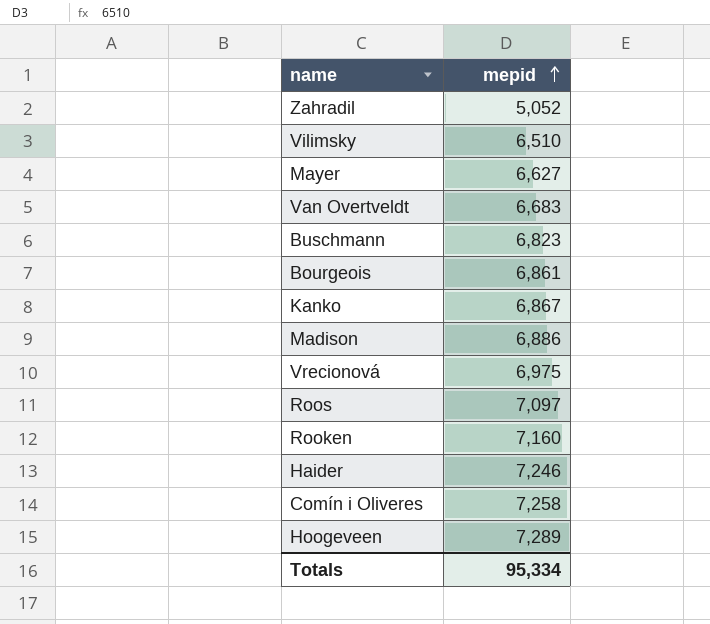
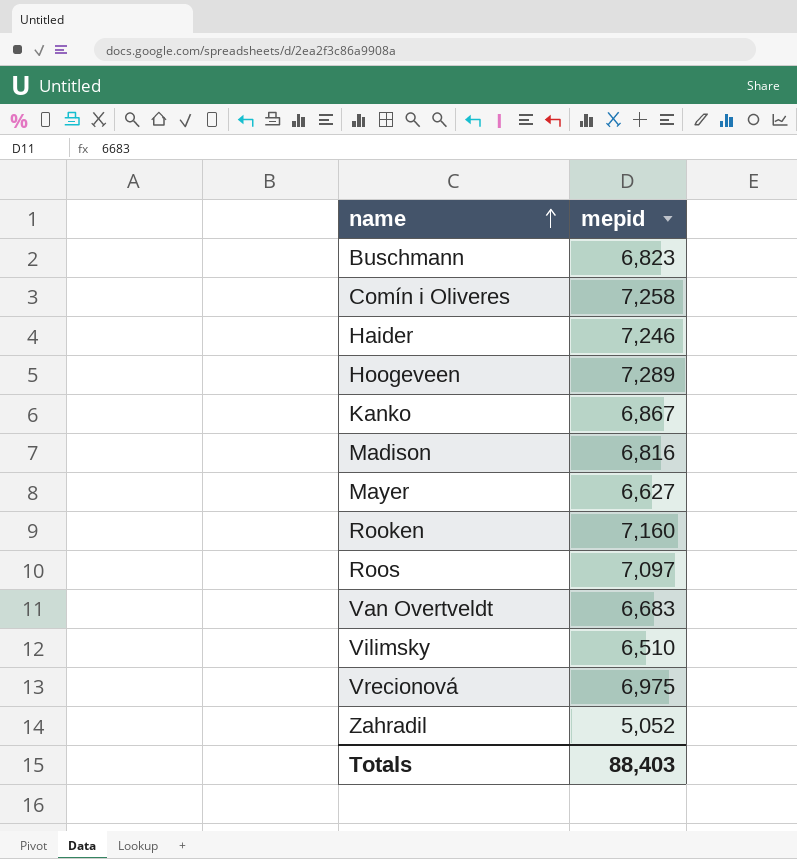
row order: mepid ascending -> name ascending
row Bourgeois: 6,861 -> none
Madison | mepid: 6,886 -> 6,816
Totals | mepid: 95,334 -> 88,403

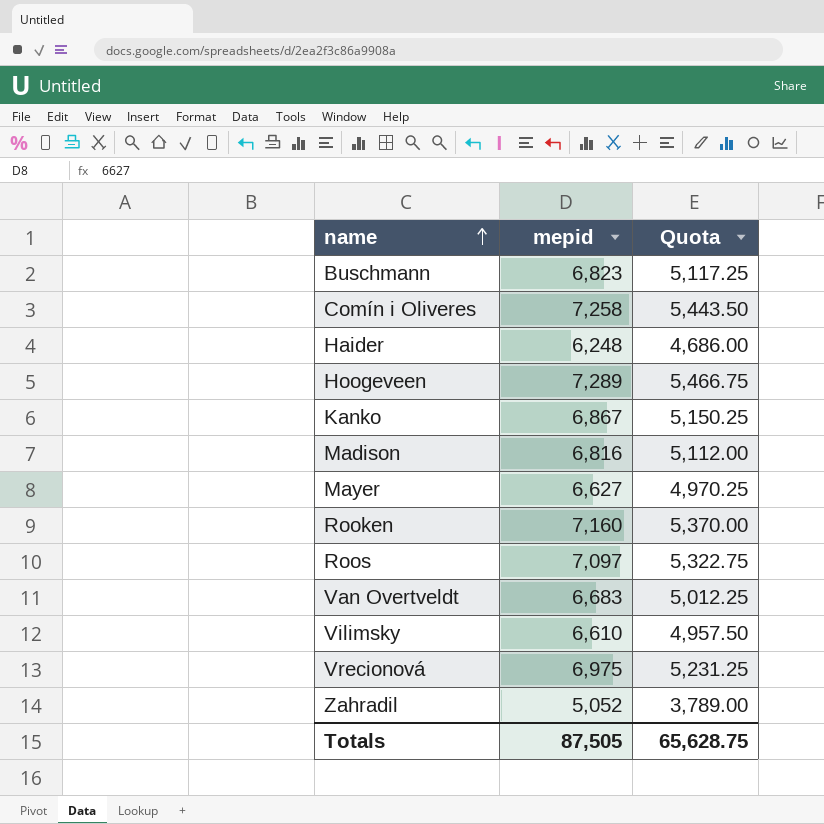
column Quota | formula: none -> [mepid] * 0.75
Haider | mepid: 7,246 -> 6,248
Vilimsky | mepid: 6,510 -> 6,610
Totals | mepid: 88,403 -> 87,505

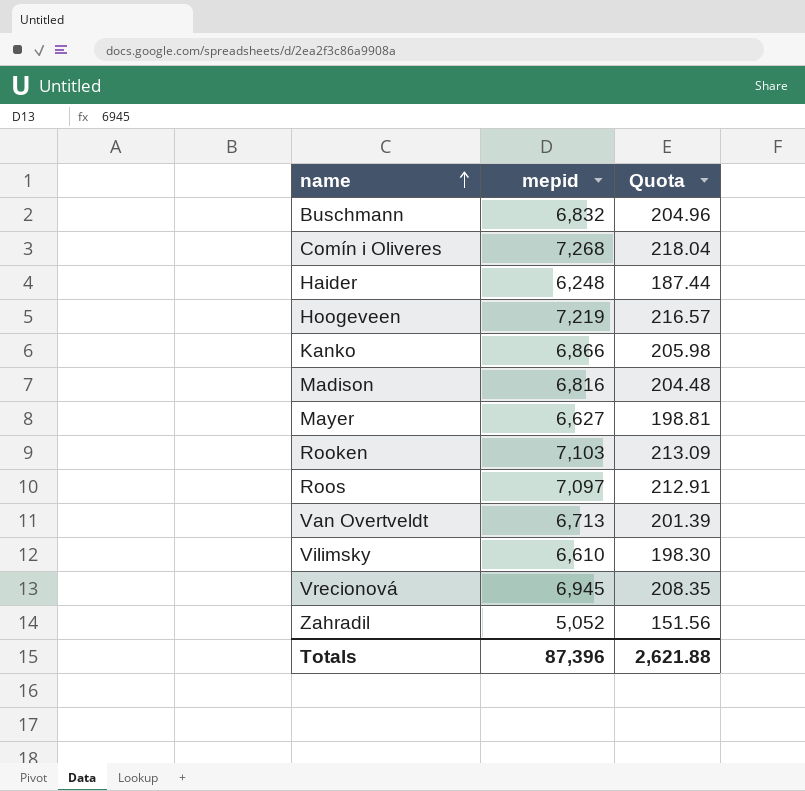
column Quota | formula: [mepid] * 0.75 -> [mepid] * 0.03
Buschmann | mepid: 6,823 -> 6,832
Comín i Oliveres | mepid: 7,258 -> 7,268
Hoogeveen | mepid: 7,289 -> 7,219
Kanko | mepid: 6,867 -> 6,866
Rooken | mepid: 7,160 -> 7,103
Van Overtveldt | mepid: 6,683 -> 6,713
Vrecionová | mepid: 6,975 -> 6,945
Totals | mepid: 87,505 -> 87,396
Totals | Quota: 65,628.75 -> 2,621.88

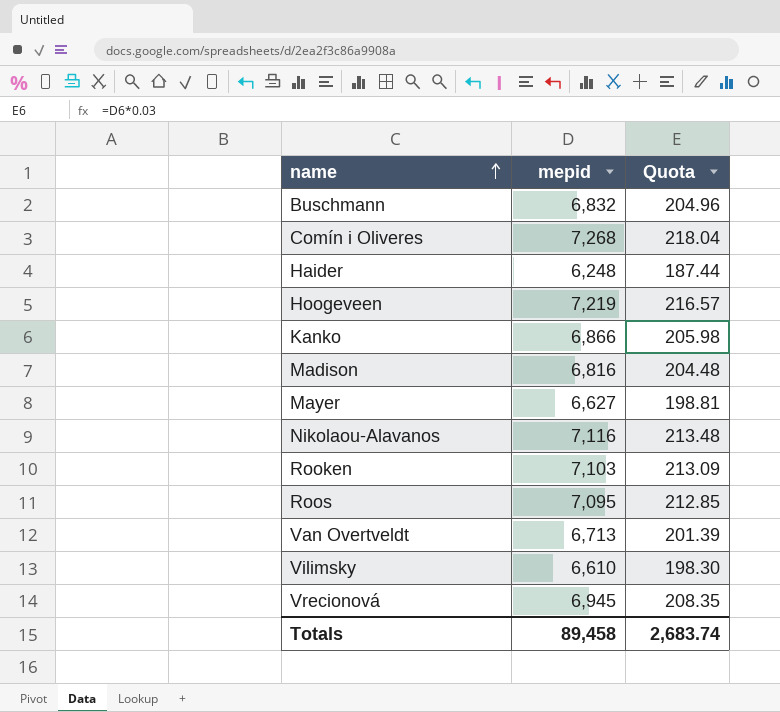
row Zahradil: 5,052 | 151.56 -> none
row Nikolaou-Alavanos: none -> 7,116 | 213.48
Roos | mepid: 7,097 -> 7,095
Roos | Quota: 212.91 -> 212.85
Totals | mepid: 87,396 -> 89,458
Totals | Quota: 2,621.88 -> 2,683.74

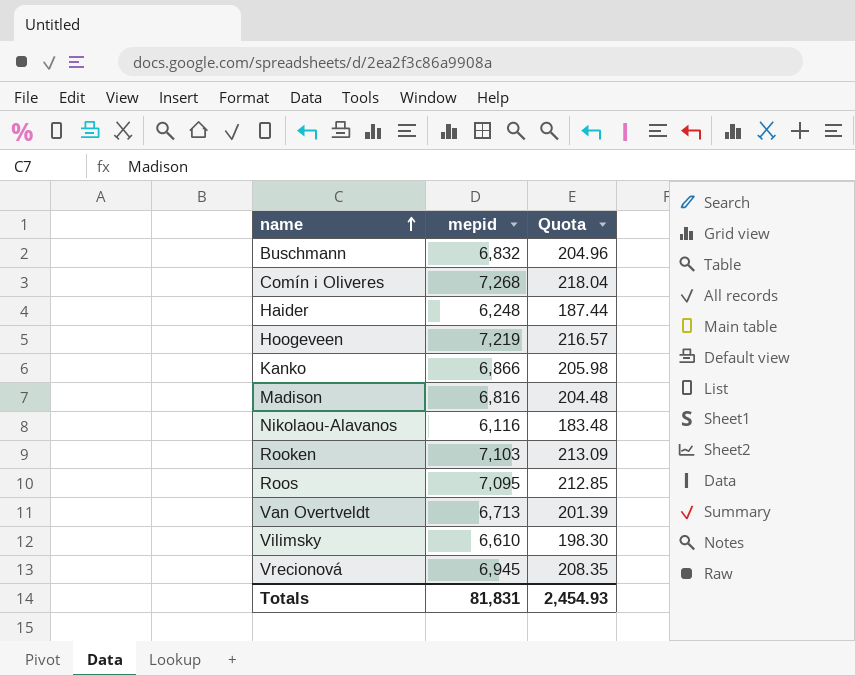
row Mayer: 6,627 | 198.81 -> none
Nikolaou-Alavanos | mepid: 7,116 -> 6,116
Nikolaou-Alavanos | Quota: 213.48 -> 183.48
Totals | mepid: 89,458 -> 81,831
Totals | Quota: 2,683.74 -> 2,454.93

